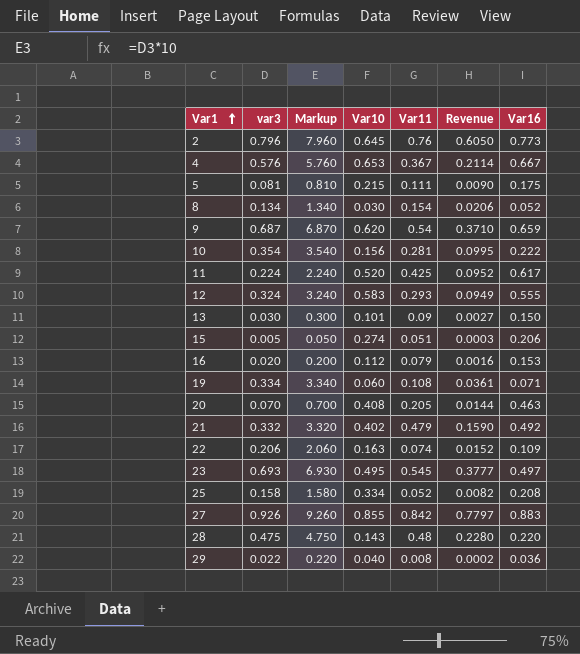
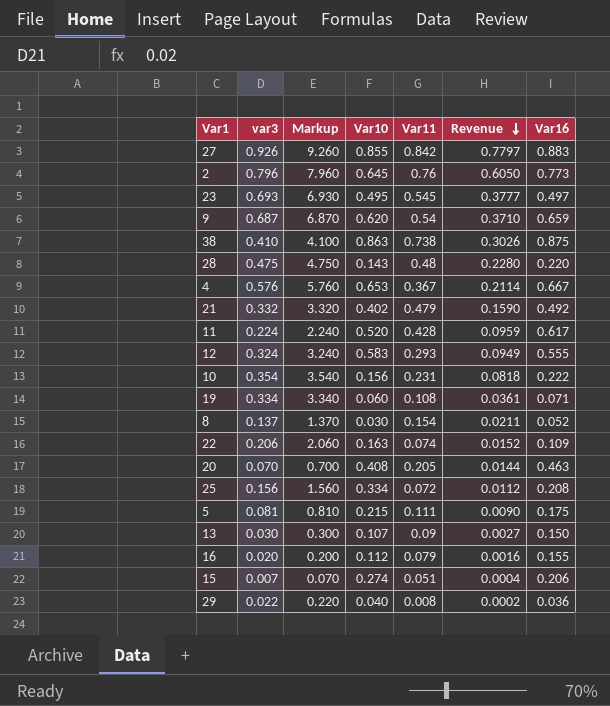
row order: Var1 ascending -> Revenue descending
row 38: none -> 0.410 | 4.100 | 0.863 | 0.738 | 0.3026 | 0.875
11 | Var11: 0.425 -> 0.428
11 | Revenue: 0.0952 -> 0.0959
10 | Var11: 0.281 -> 0.231
10 | Revenue: 0.0995 -> 0.0818
8 | var3: 0.134 -> 0.137
8 | Markup: 1.340 -> 1.370
8 | Revenue: 0.0206 -> 0.0211
25 | var3: 0.158 -> 0.156
25 | Markup: 1.580 -> 1.560
25 | Var11: 0.052 -> 0.072
25 | Revenue: 0.0082 -> 0.0112
13 | Var10: 0.101 -> 0.107
16 | Var16: 0.153 -> 0.155
15 | var3: 0.005 -> 0.007
15 | Markup: 0.050 -> 0.070
15 | Revenue: 0.0003 -> 0.0004

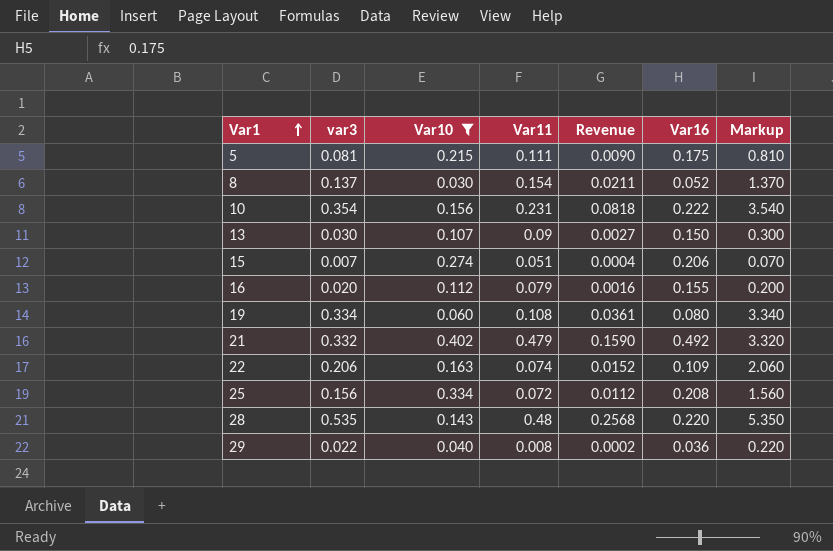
filter: none -> Var10 <= 0.402
row order: Revenue descending -> Var1 ascending
column Markup | position: 3 -> 7
19 | Var16: 0.071 -> 0.080
28 | var3: 0.475 -> 0.535
28 | Revenue: 0.2280 -> 0.2568
28 | Markup: 4.750 -> 5.350

